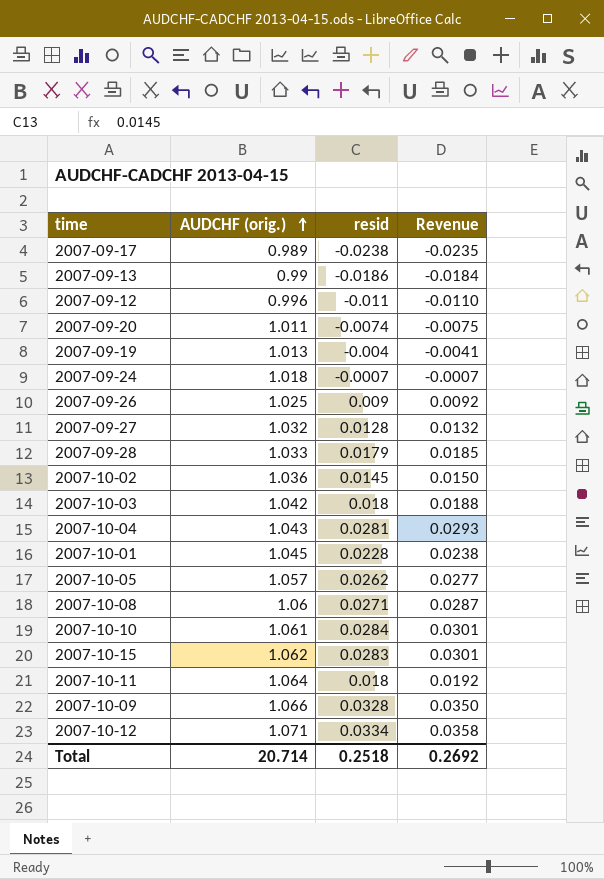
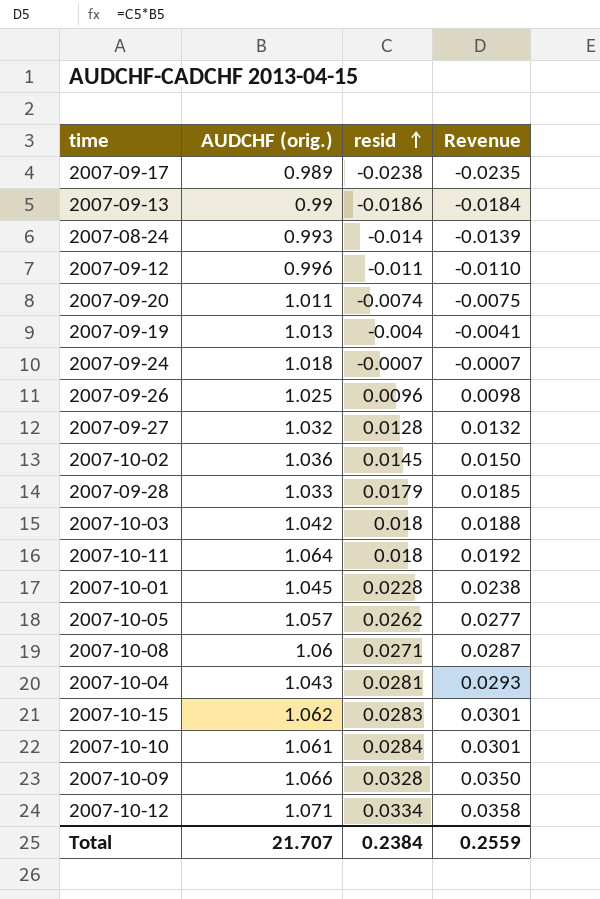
row order: AUDCHF (orig.) ascending -> resid ascending
row 2007-08-24: none -> 0.993 | -0.014 | -0.0139
2007-09-26 | resid: 0.009 -> 0.0096
2007-09-26 | Revenue: 0.0092 -> 0.0098
Total | AUDCHF (orig.): 20.714 -> 21.707
Total | resid: 0.2518 -> 0.2384
Total | Revenue: 0.2692 -> 0.2559

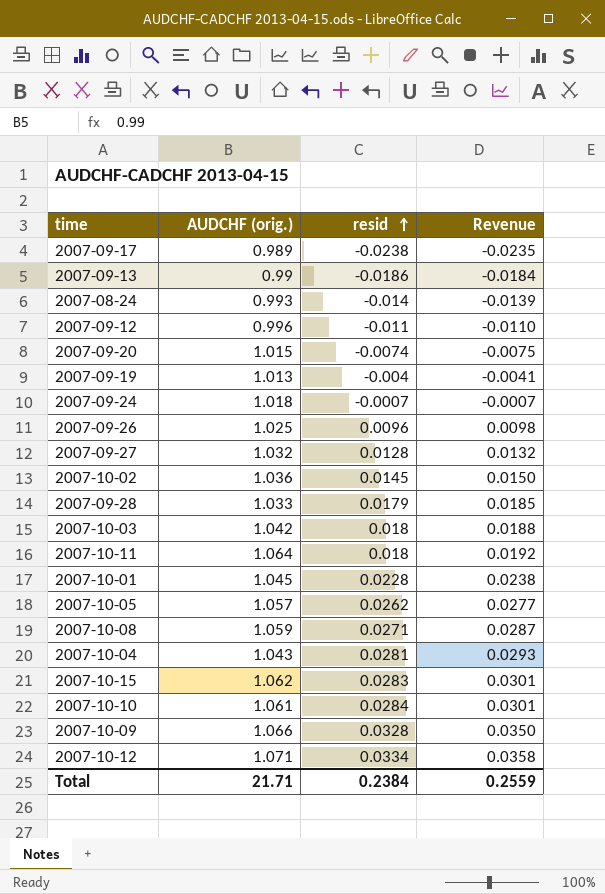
2007-09-20 | AUDCHF (orig.): 1.011 -> 1.015
2007-10-08 | AUDCHF (orig.): 1.06 -> 1.059
Total | AUDCHF (orig.): 21.707 -> 21.71

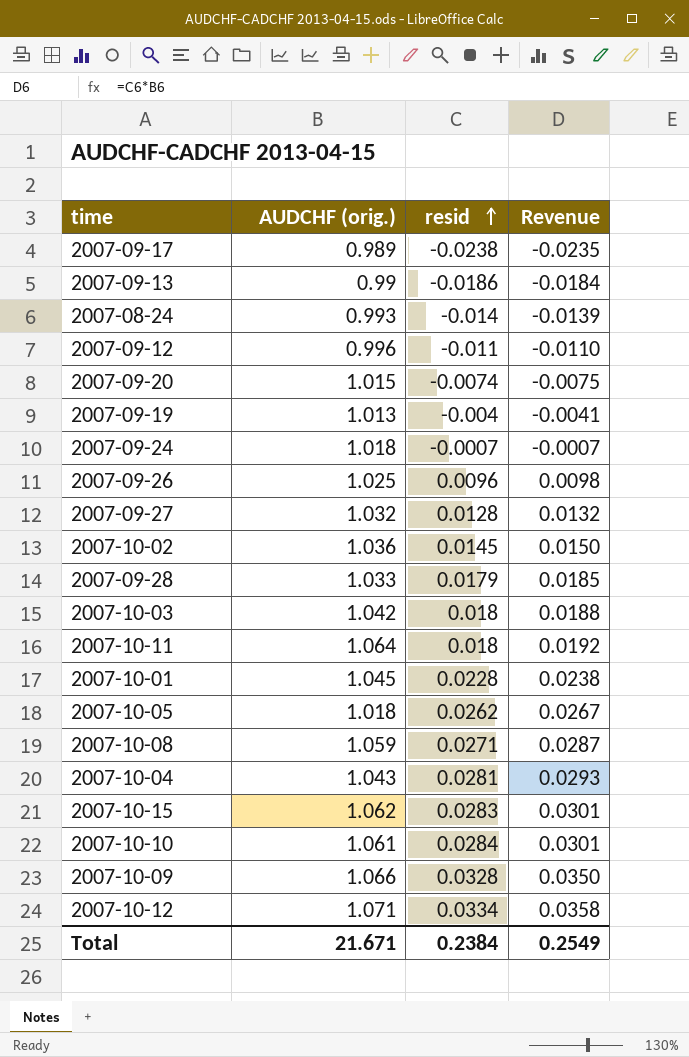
2007-10-05 | AUDCHF (orig.): 1.057 -> 1.018
2007-10-05 | Revenue: 0.0277 -> 0.0267
Total | AUDCHF (orig.): 21.71 -> 21.671
Total | Revenue: 0.2559 -> 0.2549

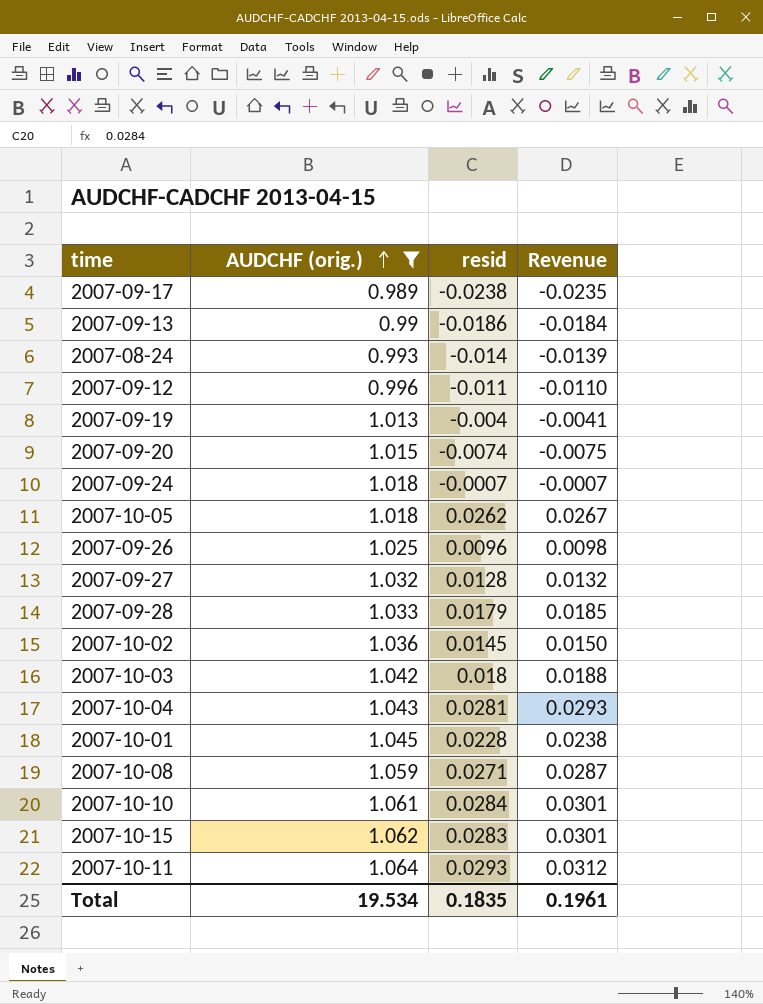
filter: none -> AUDCHF (orig.) <= 1.064
row order: resid ascending -> AUDCHF (orig.) ascending
2007-10-11 | resid: 0.018 -> 0.0293
2007-10-11 | Revenue: 0.0192 -> 0.0312
Total | AUDCHF (orig.): 21.671 -> 19.534
Total | resid: 0.2384 -> 0.1835
Total | Revenue: 0.2549 -> 0.1961

